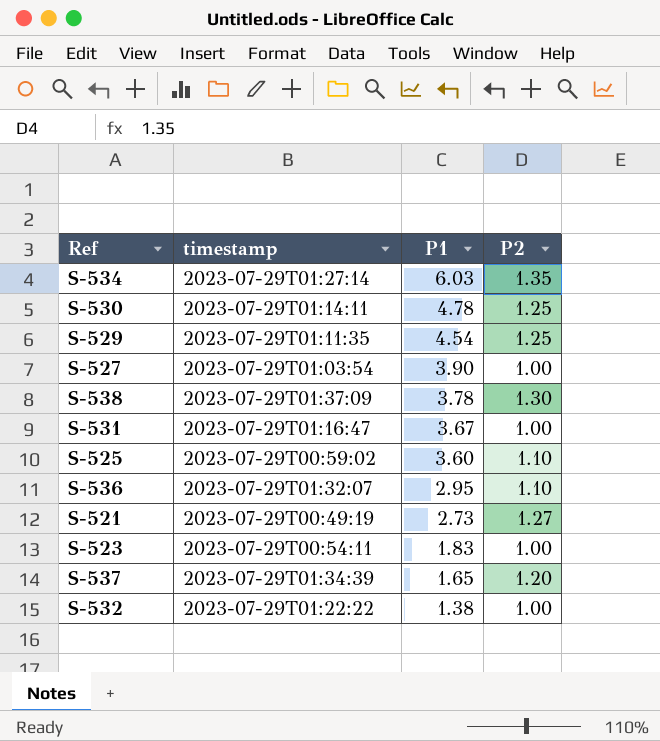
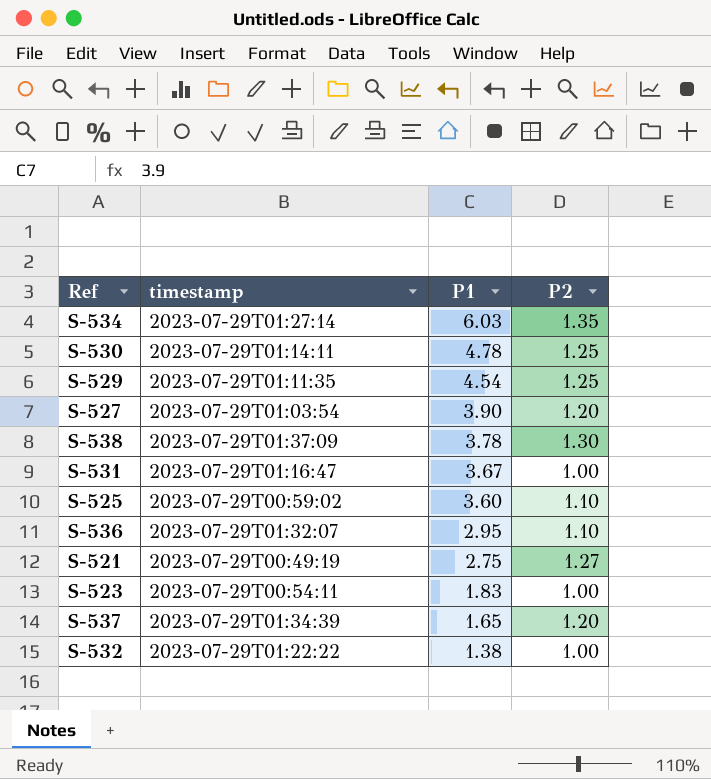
S-527 | P2: 1.00 -> 1.20
S-521 | P1: 2.73 -> 2.75

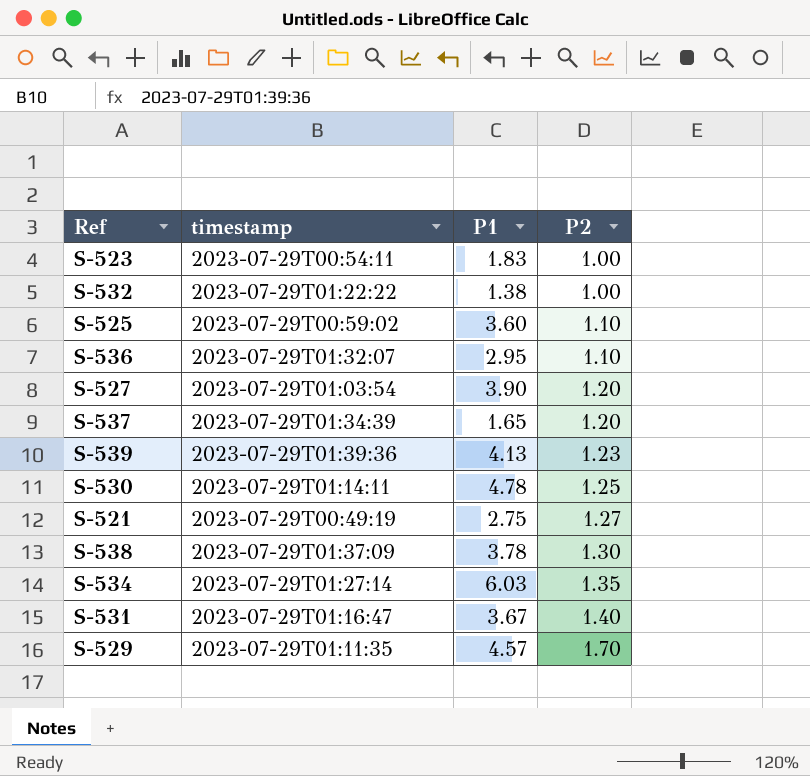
row order: P1 descending -> P2 ascending
row S-539: none -> 2023-07-29T01:39:36 | 4.13 | 1.23
S-531 | P2: 1.00 -> 1.40
S-529 | P1: 4.54 -> 4.57
S-529 | P2: 1.25 -> 1.70

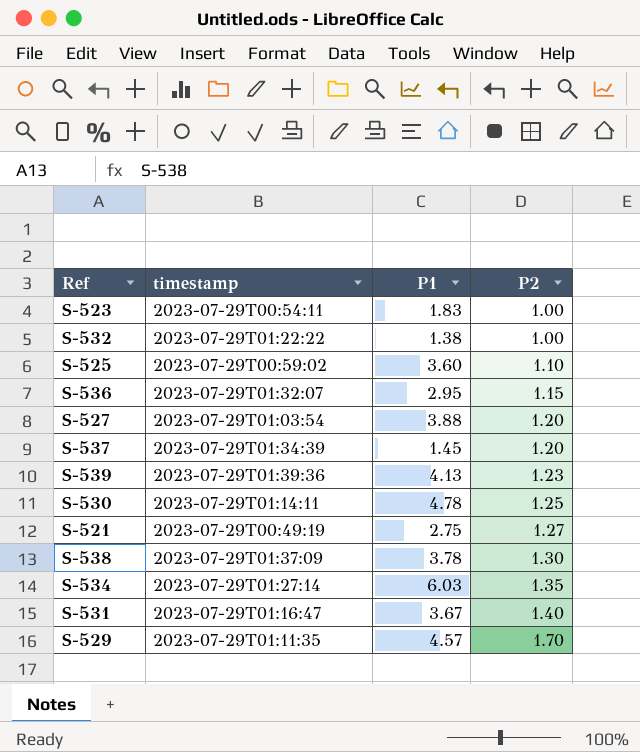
S-536 | P2: 1.10 -> 1.15
S-527 | P1: 3.90 -> 3.88
S-537 | P1: 1.65 -> 1.45

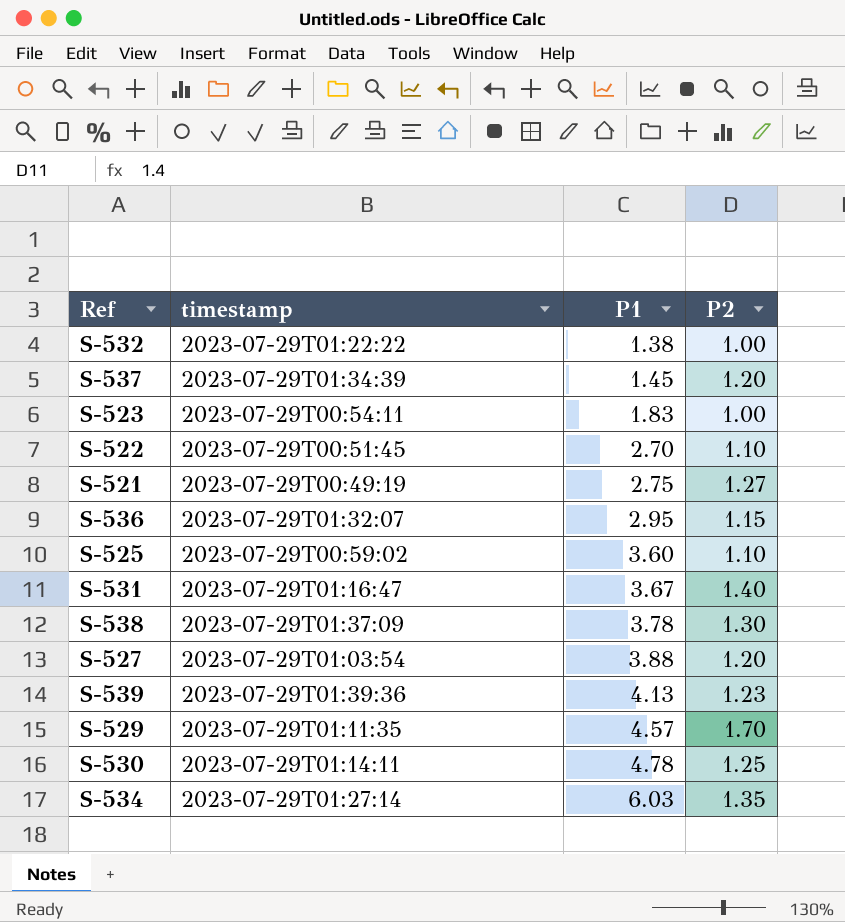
row order: P2 ascending -> P1 ascending
row S-522: none -> 2023-07-29T00:51:45 | 2.70 | 1.10

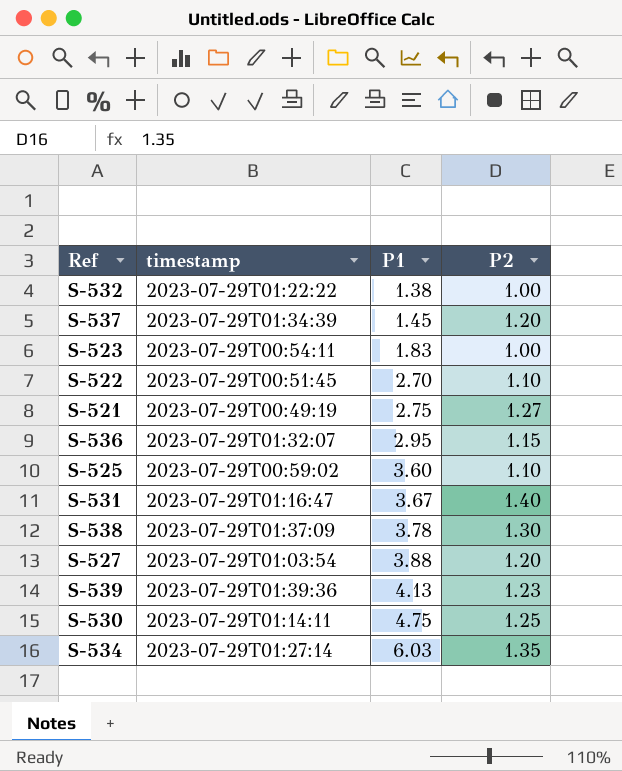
row S-529: 2023-07-29T01:11:35 | 4.57 | 1.70 -> none
S-530 | P1: 4.78 -> 4.75

